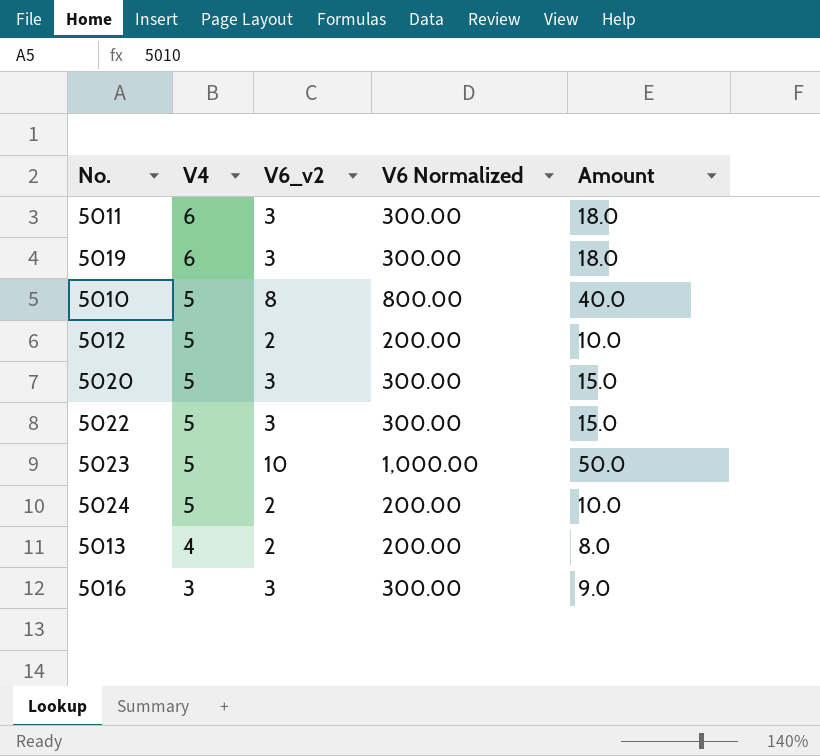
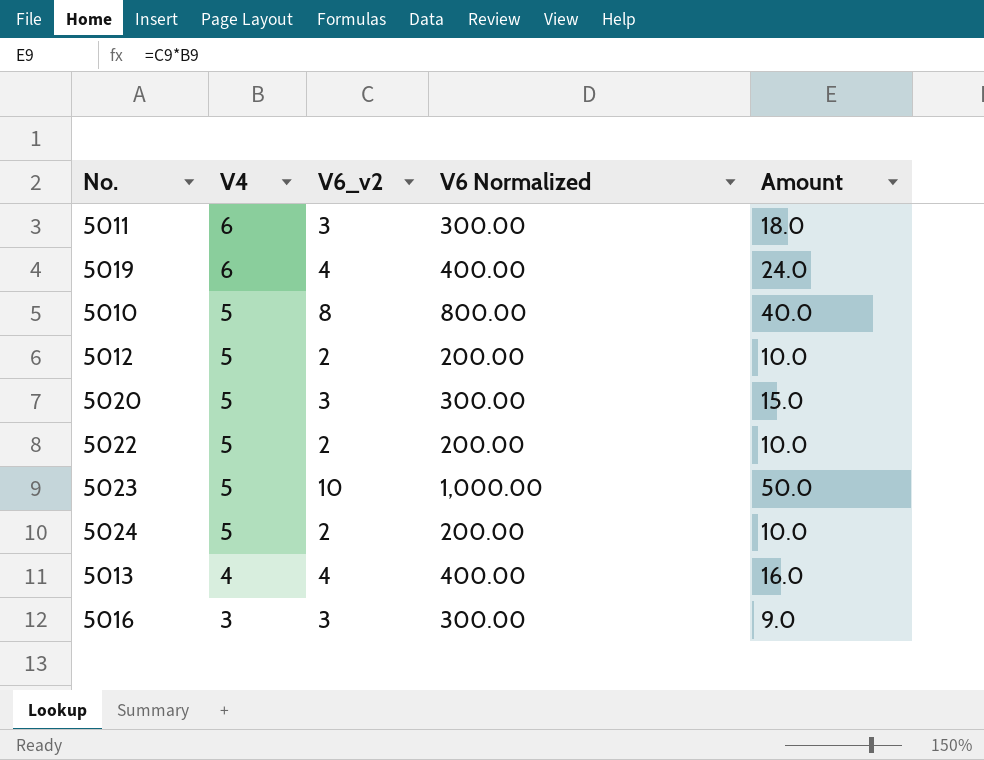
5019 | V6_v2: 3 -> 4
5019 | V6 Normalized: 300.00 -> 400.00
5019 | Amount: 18.0 -> 24.0
5022 | V6_v2: 3 -> 2
5022 | V6 Normalized: 300.00 -> 200.00
5022 | Amount: 15.0 -> 10.0
5013 | V6_v2: 2 -> 4
5013 | V6 Normalized: 200.00 -> 400.00
5013 | Amount: 8.0 -> 16.0

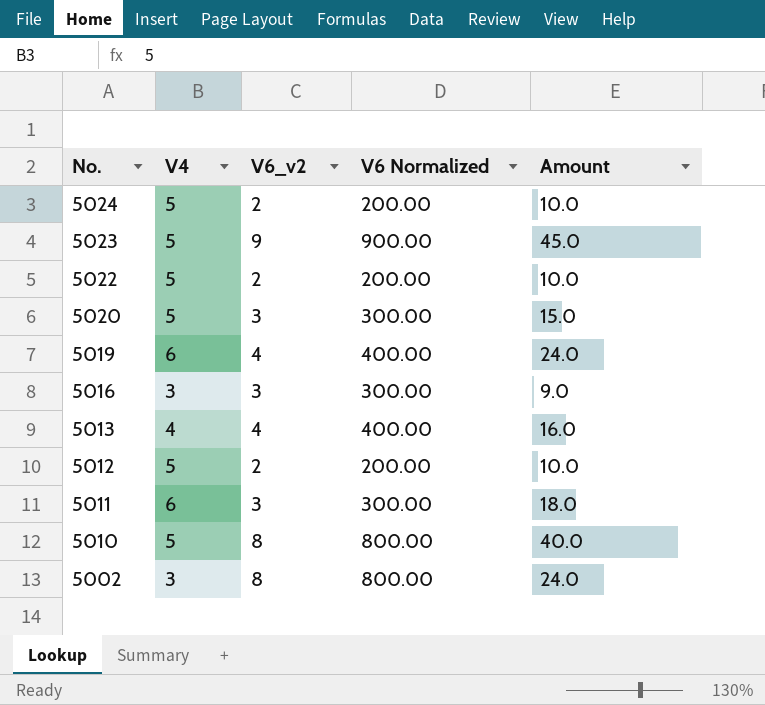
row order: V4 descending -> No. descending
5023 | V6_v2: 10 -> 9
5023 | V6 Normalized: 1,000.00 -> 900.00
5023 | Amount: 50.0 -> 45.0
row 5002: none -> 3 | 8 | 800.00 | 24.0

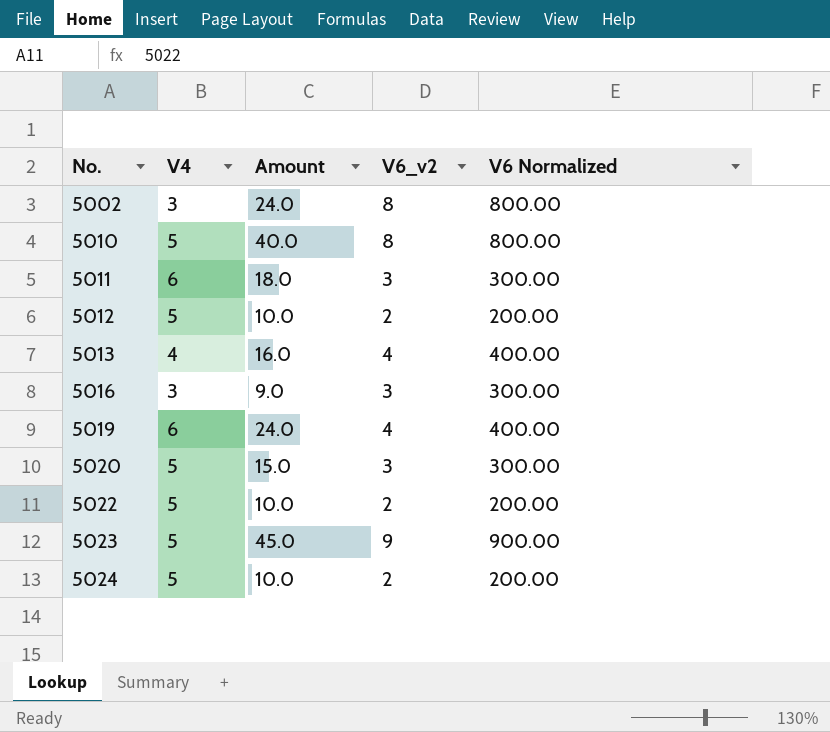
row order: No. descending -> No. ascending
column Amount | position: 5 -> 3

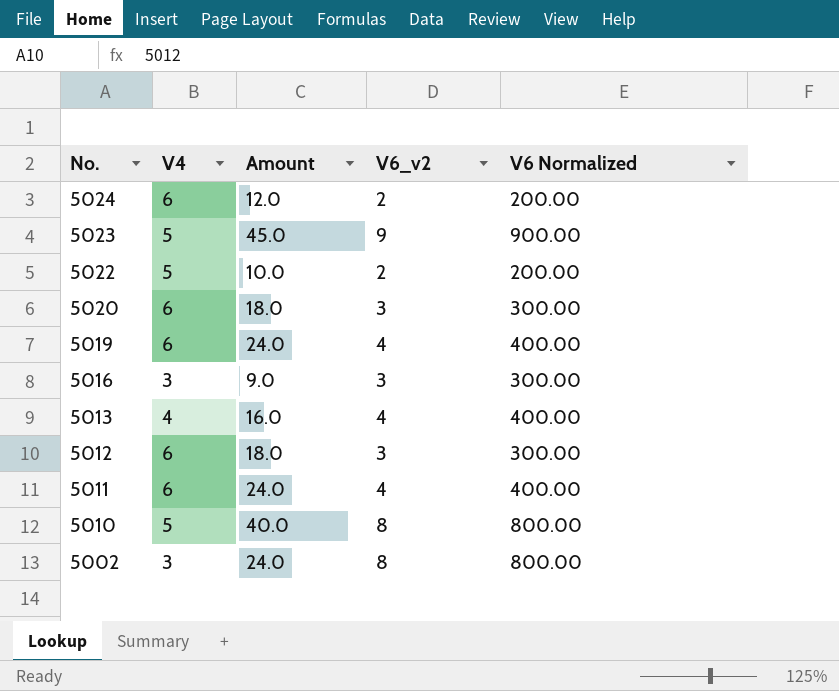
row order: No. ascending -> No. descending
5024 | V4: 5 -> 6
5024 | Amount: 10.0 -> 12.0
5020 | V4: 5 -> 6
5020 | Amount: 15.0 -> 18.0
5012 | V4: 5 -> 6
5012 | Amount: 10.0 -> 18.0
5012 | V6_v2: 2 -> 3
5012 | V6 Normalized: 200.00 -> 300.00
5011 | Amount: 18.0 -> 24.0
5011 | V6_v2: 3 -> 4
5011 | V6 Normalized: 300.00 -> 400.00

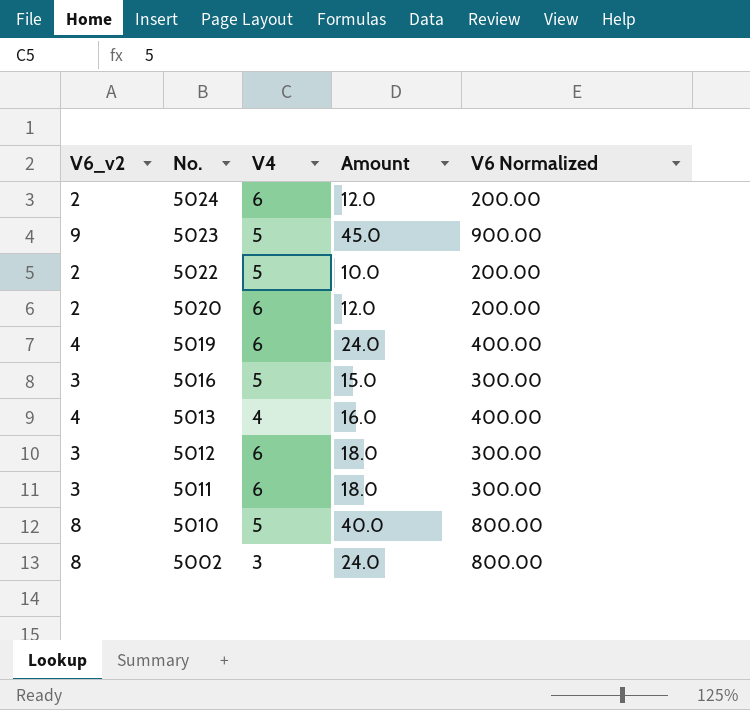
column V6_v2 | position: 4 -> 1
5020 | V6_v2: 3 -> 2
5020 | Amount: 18.0 -> 12.0
5020 | V6 Normalized: 300.00 -> 200.00
5016 | V4: 3 -> 5
5016 | Amount: 9.0 -> 15.0
5011 | V6_v2: 4 -> 3
5011 | Amount: 24.0 -> 18.0
5011 | V6 Normalized: 400.00 -> 300.00

